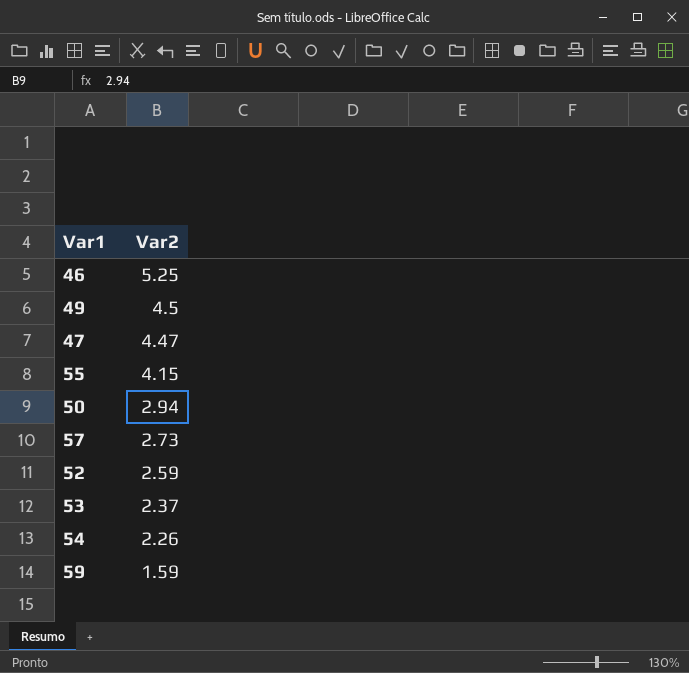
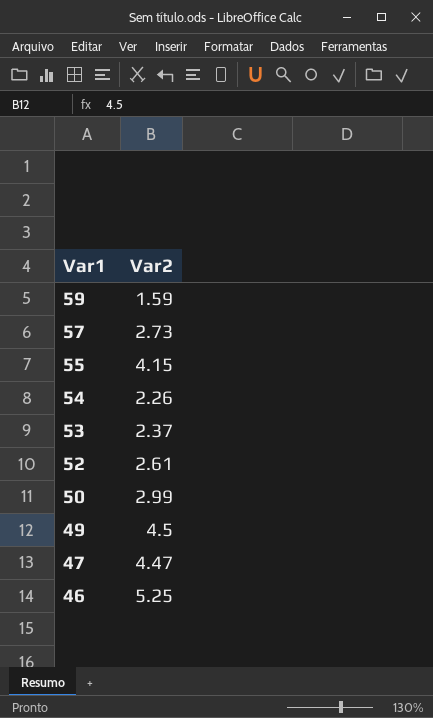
row order: Var2 descending -> Var1 descending
52 | Var2: 2.59 -> 2.61
50 | Var2: 2.94 -> 2.99

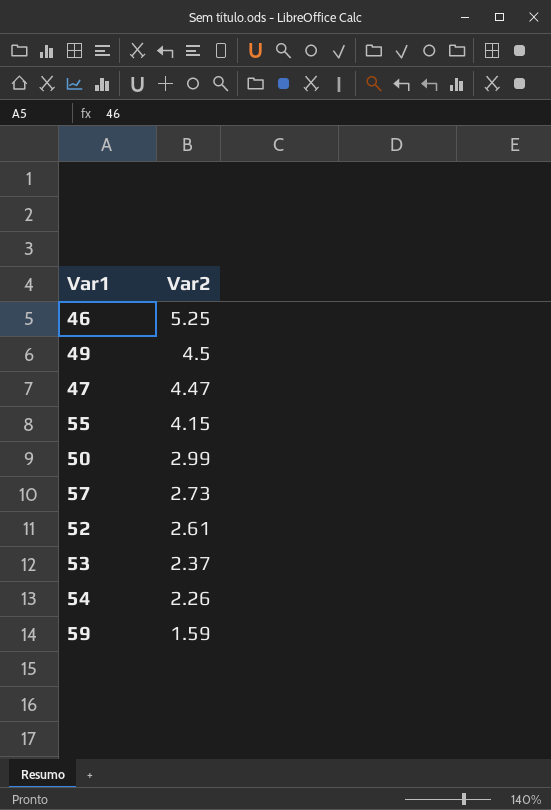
row order: Var1 descending -> Var2 descending

